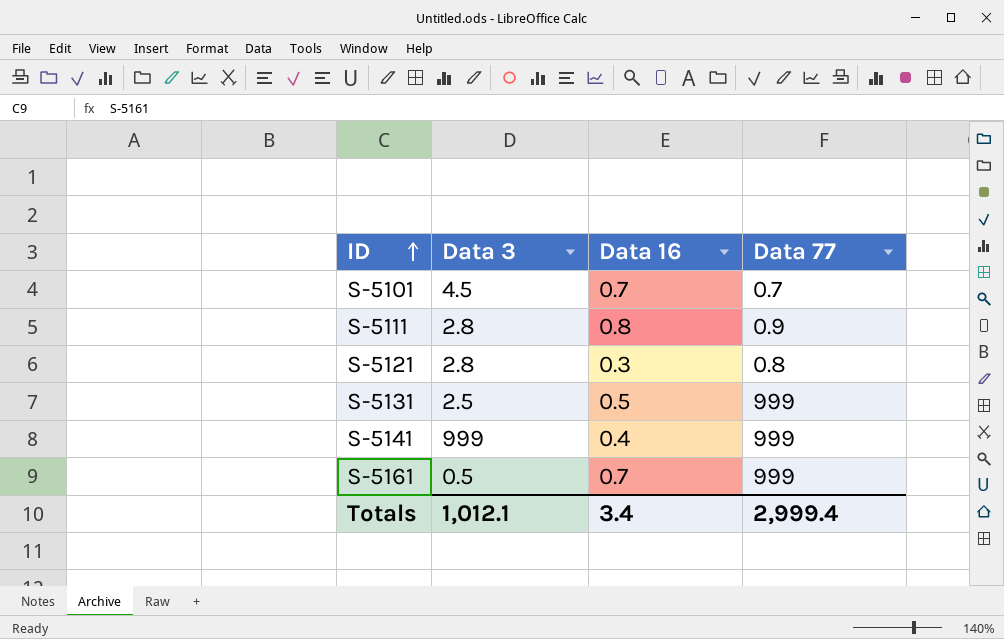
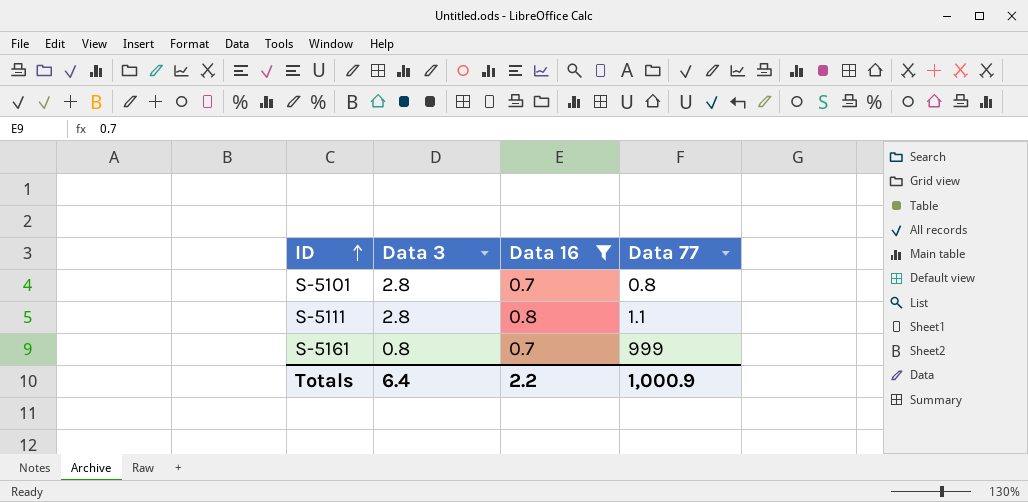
filter: none -> Data 16 >= 0.7
S-5101 | Data 3: 4.5 -> 2.8
S-5101 | Data 77: 0.7 -> 0.8
S-5111 | Data 77: 0.9 -> 1.1
S-5161 | Data 3: 0.5 -> 0.8
Totals | Data 3: 1,012.1 -> 6.4
Totals | Data 16: 3.4 -> 2.2
Totals | Data 77: 2,999.4 -> 1,000.9

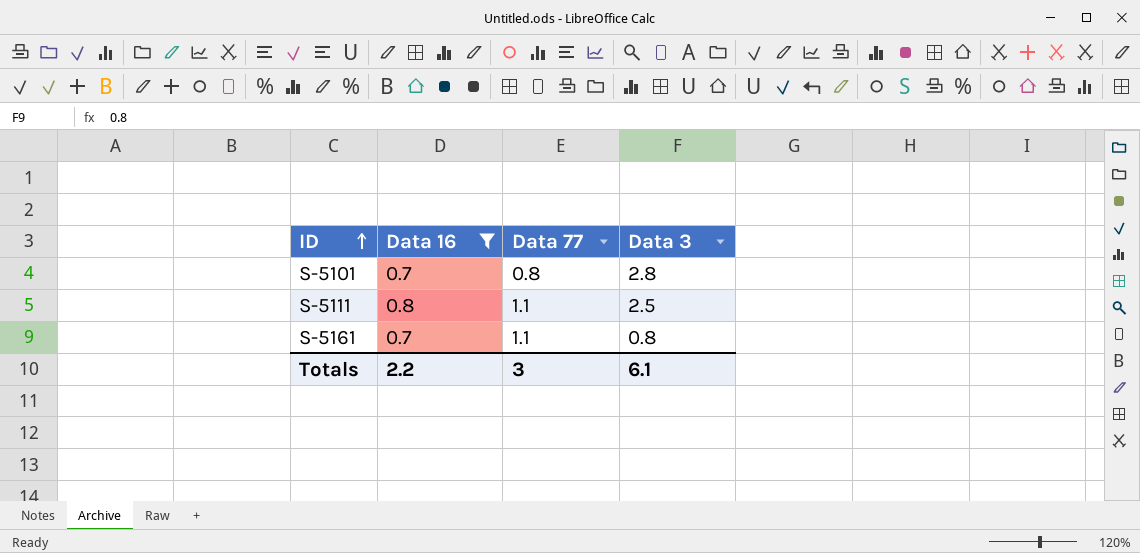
column Data 3 | position: 2 -> 4
S-5111 | Data 3: 2.8 -> 2.5
S-5161 | Data 77: 999 -> 1.1
Totals | Data 77: 1,000.9 -> 3
Totals | Data 3: 6.4 -> 6.1

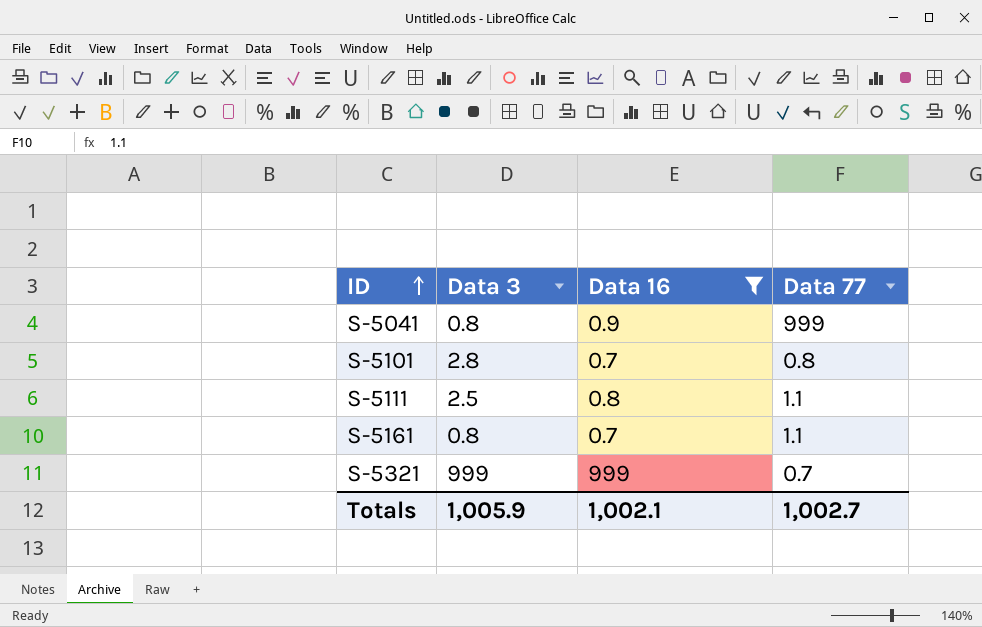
column Data 3 | position: 4 -> 2
row S-5041: none -> 0.8 | 0.9 | 999
row S-5321: none -> 999 | 999 | 0.7
Totals | Data 3: 6.1 -> 1,005.9
Totals | Data 16: 2.2 -> 1,002.1
Totals | Data 77: 3 -> 1,002.7

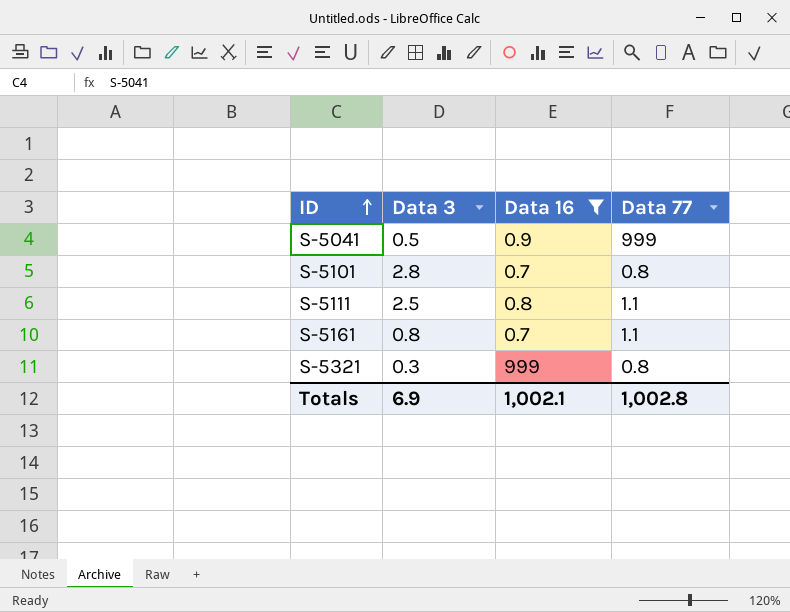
S-5041 | Data 3: 0.8 -> 0.5
S-5321 | Data 3: 999 -> 0.3
S-5321 | Data 77: 0.7 -> 0.8
Totals | Data 3: 1,005.9 -> 6.9
Totals | Data 77: 1,002.7 -> 1,002.8

